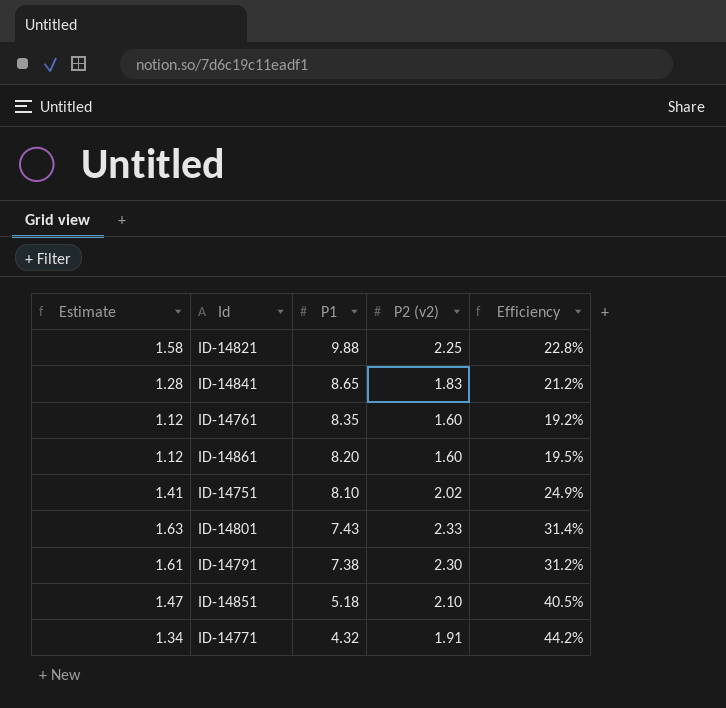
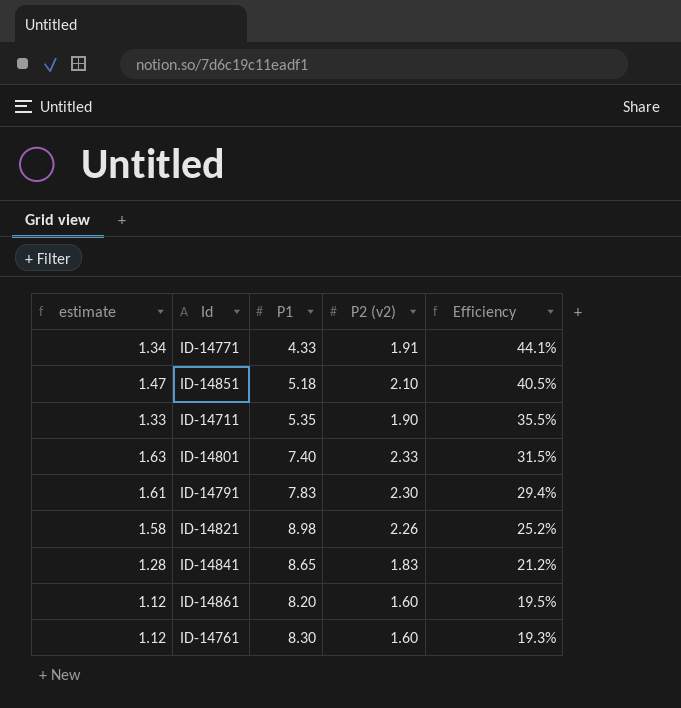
row order: P1 descending -> Efficiency descending
column name: Estimate -> estimate
row ID-14751: 1.41 | 8.10 | 2.02 | 24.9% -> none
ID-14771 | P1: 4.32 -> 4.33
ID-14771 | Efficiency: 44.2% -> 44.1%
row ID-14711: none -> 1.33 | 5.35 | 1.90 | 35.5%
ID-14801 | P1: 7.43 -> 7.40
ID-14801 | Efficiency: 31.4% -> 31.5%
ID-14791 | P1: 7.38 -> 7.83
ID-14791 | Efficiency: 31.2% -> 29.4%
ID-14821 | P1: 9.88 -> 8.98
ID-14821 | P2 (v2): 2.25 -> 2.26
ID-14821 | Efficiency: 22.8% -> 25.2%
ID-14761 | P1: 8.35 -> 8.30
ID-14761 | Efficiency: 19.2% -> 19.3%

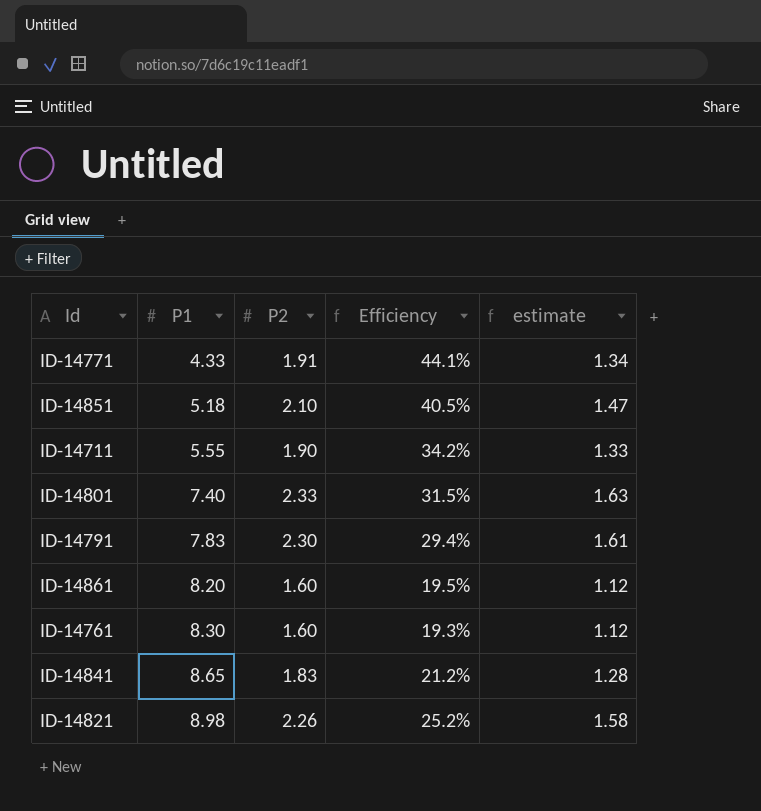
row order: Efficiency descending -> P1 ascending
column name: P2 (v2) -> P2
column estimate | position: 1 -> 5
ID-14711 | P1: 5.35 -> 5.55
ID-14711 | Efficiency: 35.5% -> 34.2%

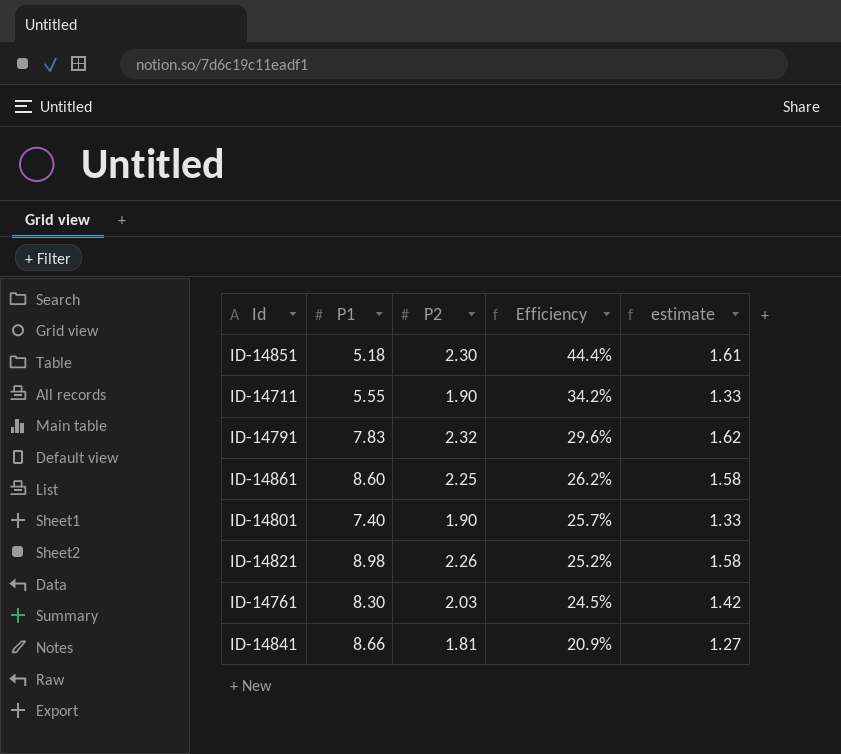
row order: P1 ascending -> Efficiency descending
row ID-14771: 4.33 | 1.91 | 44.1% | 1.34 -> none
ID-14851 | P2: 2.10 -> 2.30
ID-14851 | Efficiency: 40.5% -> 44.4%
ID-14851 | estimate: 1.47 -> 1.61
ID-14791 | P2: 2.30 -> 2.32
ID-14791 | Efficiency: 29.4% -> 29.6%
ID-14791 | estimate: 1.61 -> 1.62
ID-14861 | P1: 8.20 -> 8.60
ID-14861 | P2: 1.60 -> 2.25
ID-14861 | Efficiency: 19.5% -> 26.2%
ID-14861 | estimate: 1.12 -> 1.58
ID-14801 | P2: 2.33 -> 1.90
ID-14801 | Efficiency: 31.5% -> 25.7%
ID-14801 | estimate: 1.63 -> 1.33
ID-14761 | P2: 1.60 -> 2.03
ID-14761 | Efficiency: 19.3% -> 24.5%
ID-14761 | estimate: 1.12 -> 1.42
ID-14841 | P1: 8.65 -> 8.66
ID-14841 | P2: 1.83 -> 1.81
ID-14841 | Efficiency: 21.2% -> 20.9%
ID-14841 | estimate: 1.28 -> 1.27

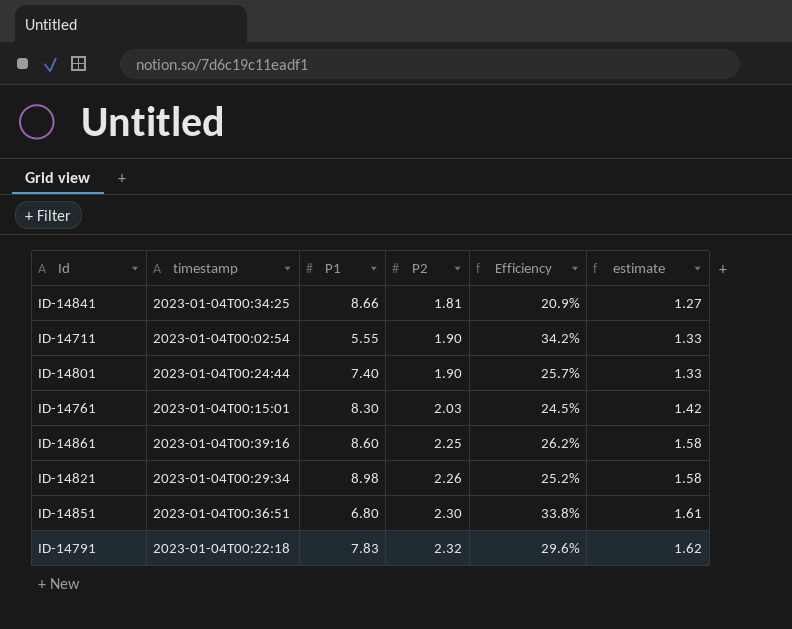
row order: Efficiency descending -> P2 ascending
column timestamp | position: none -> 2
ID-14851 | P1: 5.18 -> 6.80
ID-14851 | Efficiency: 44.4% -> 33.8%

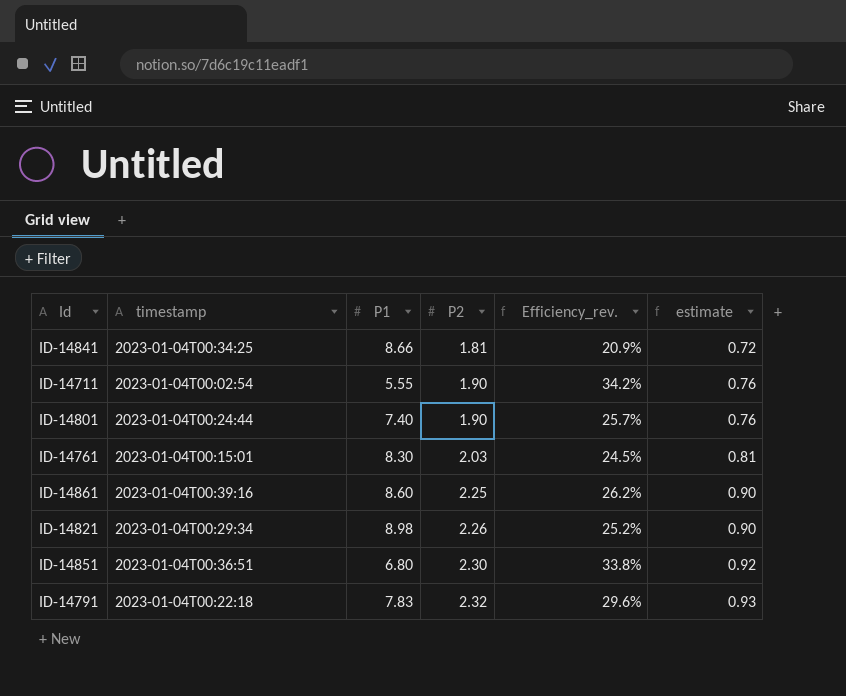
column name: Efficiency -> Efficiency_rev.
column estimate | formula: [P2] * 0.7 -> [P2] * 0.4

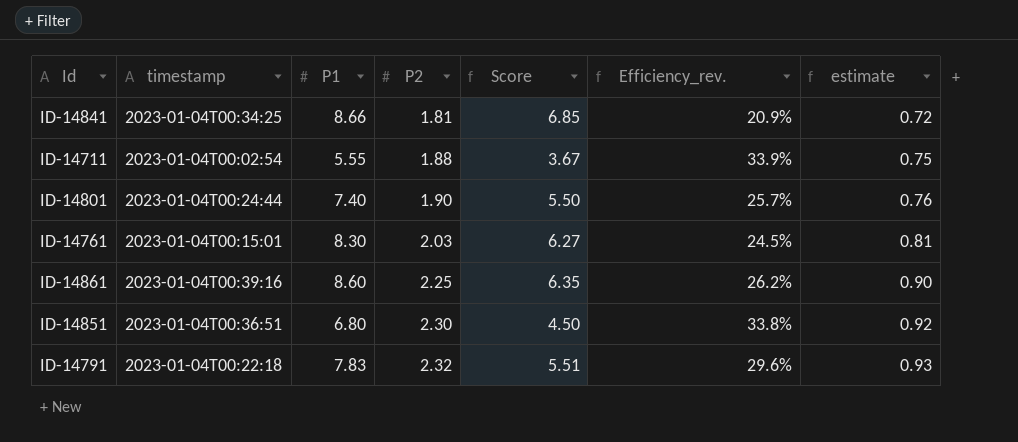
column Score | formula: none -> [P1] - [P2]
row ID-14821: 2023-01-04T00:29:34 | 8.98 | 2.26 | 25.2% | 0.90 -> none
ID-14711 | P2: 1.90 -> 1.88
ID-14711 | Efficiency_rev.: 34.2% -> 33.9%
ID-14711 | estimate: 0.76 -> 0.75

